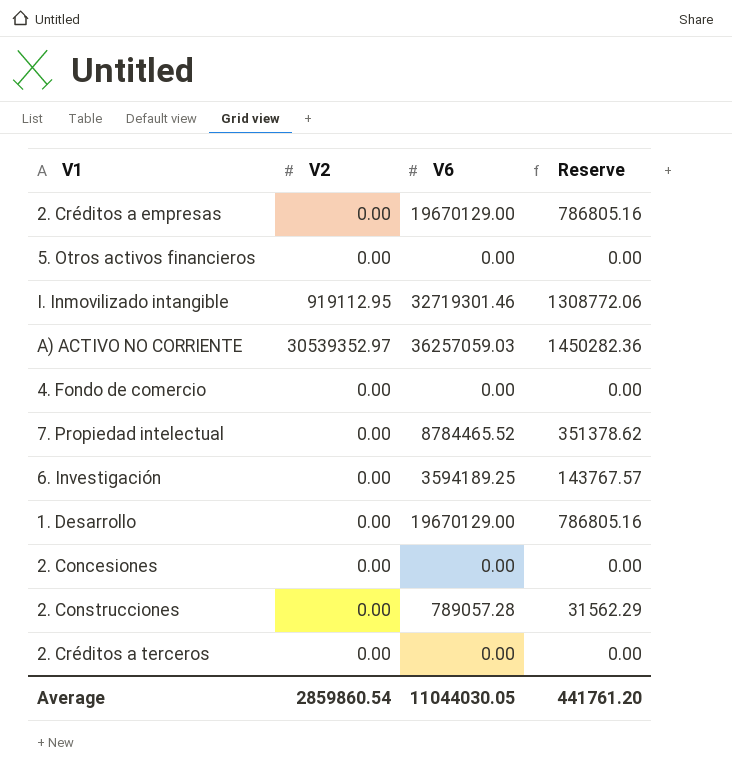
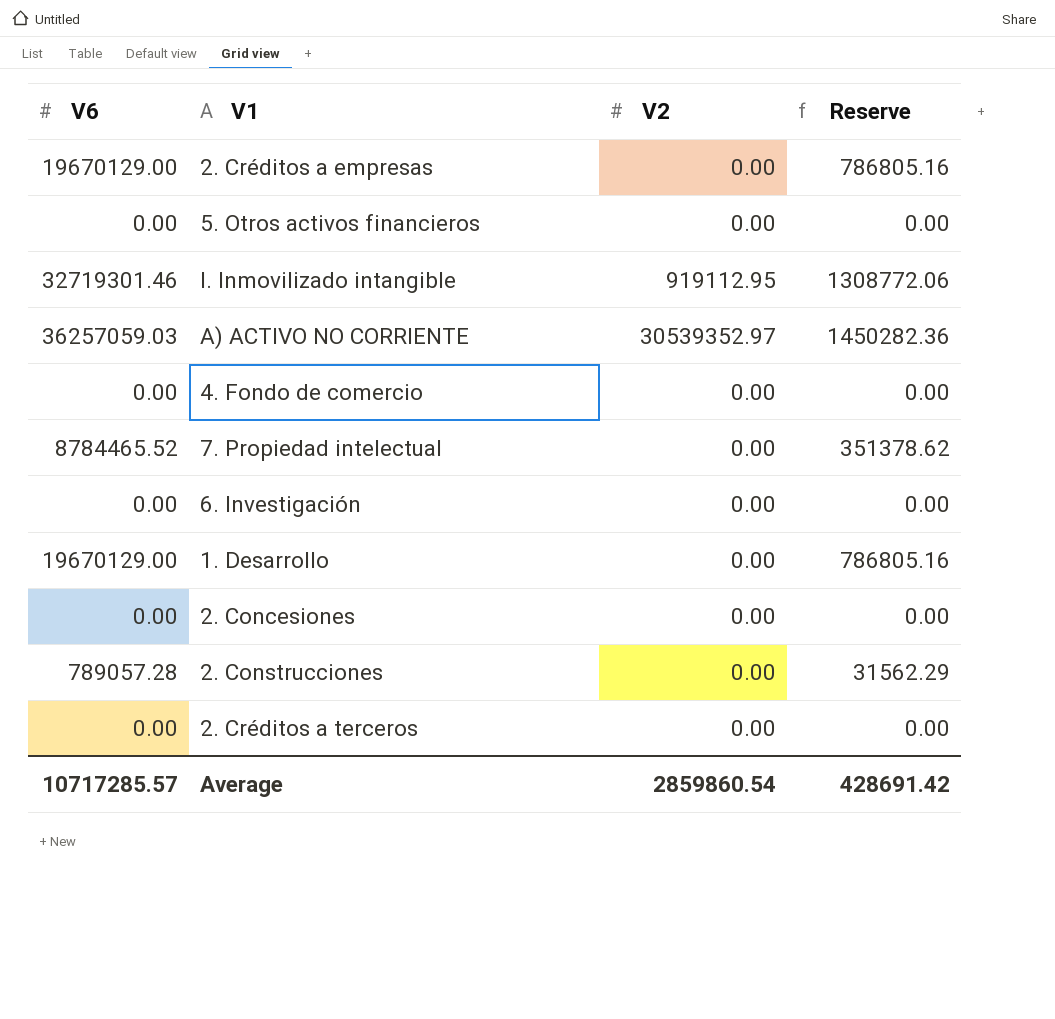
column V6 | position: 3 -> 1
6. Investigación | V6: 3594189.25 -> 0.00
6. Investigación | Reserve: 143767.57 -> 0.00
Average | V6: 11044030.05 -> 10717285.57
Average | Reserve: 441761.20 -> 428691.42

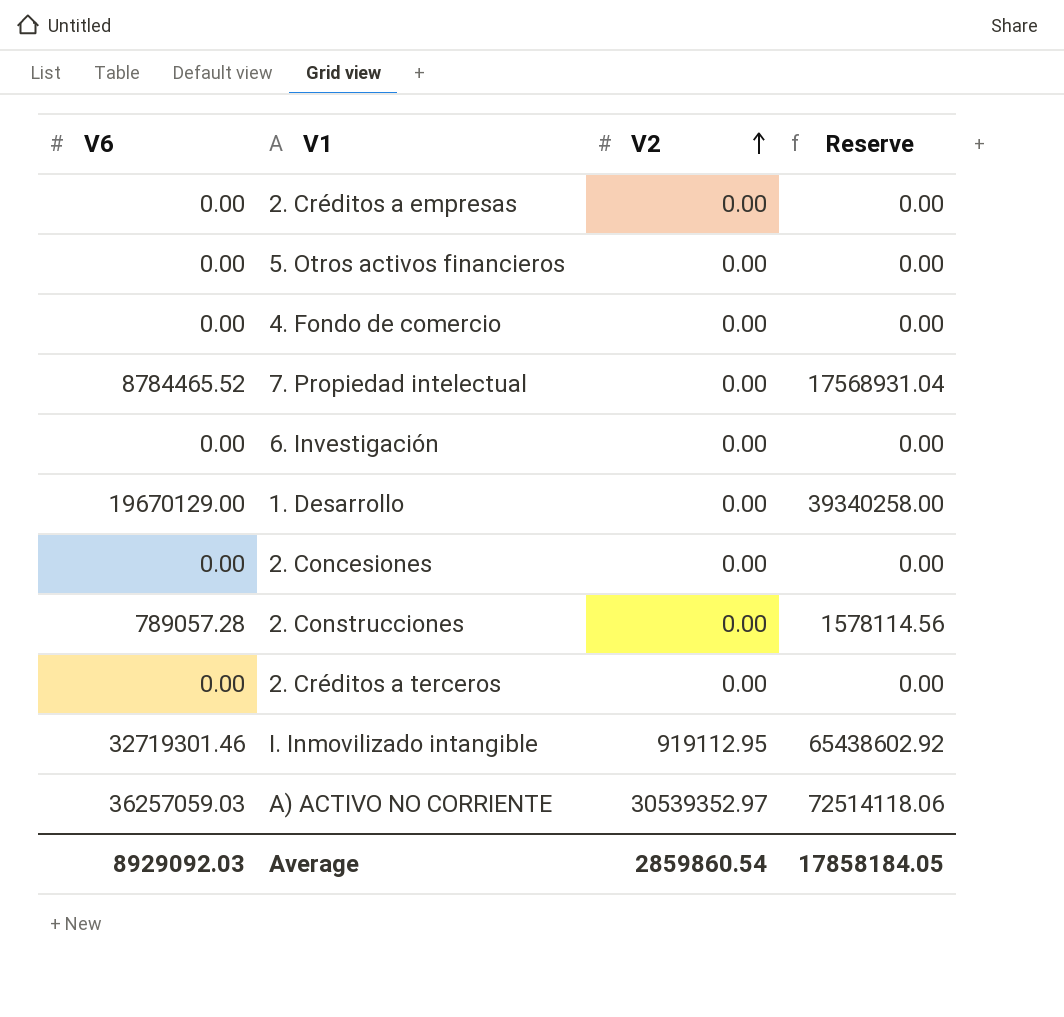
row order: none -> V2 ascending
column Reserve | formula: [V6] * 0.04 -> [V6] * 2
2. Créditos a empresas | V6: 19670129.00 -> 0.00
Average | V6: 10717285.57 -> 8929092.03
Average | Reserve: 428691.42 -> 17858184.05

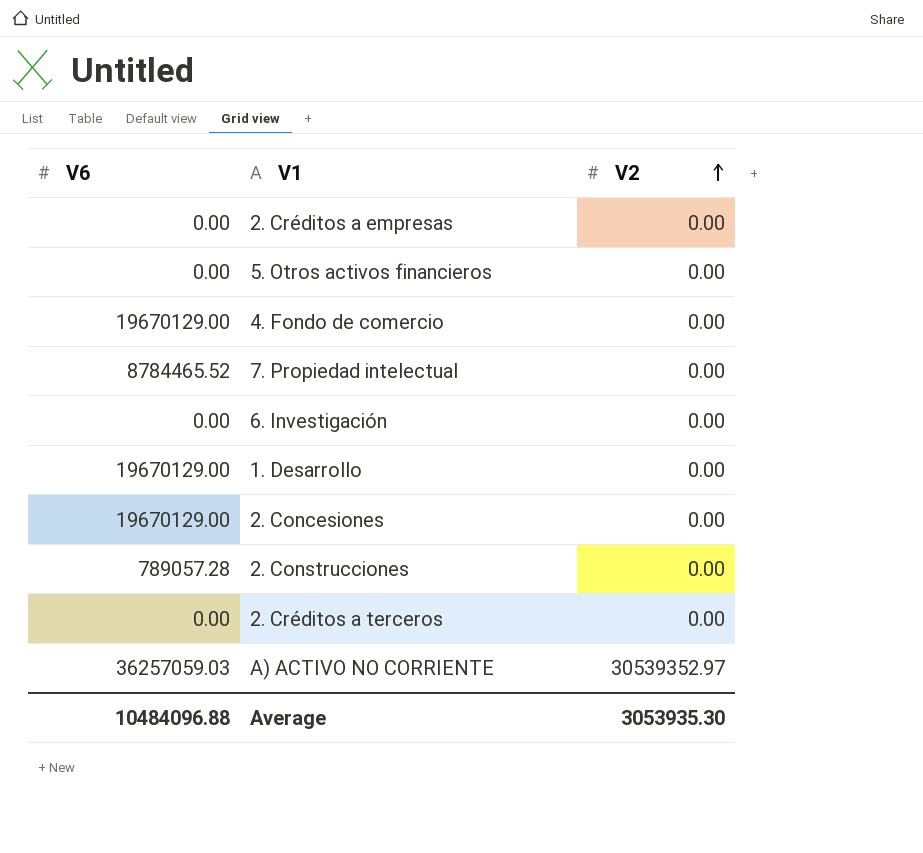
column Reserve | formula: [V6] * 2 -> none
row I. Inmovilizado intangible: 32719301.46 | 919112.95 | 65438602.92 -> none
4. Fondo de comercio | V6: 0.00 -> 19670129.00
2. Concesiones | V6: 0.00 -> 19670129.00
Average | V6: 8929092.03 -> 10484096.88
Average | V2: 2859860.54 -> 3053935.30

